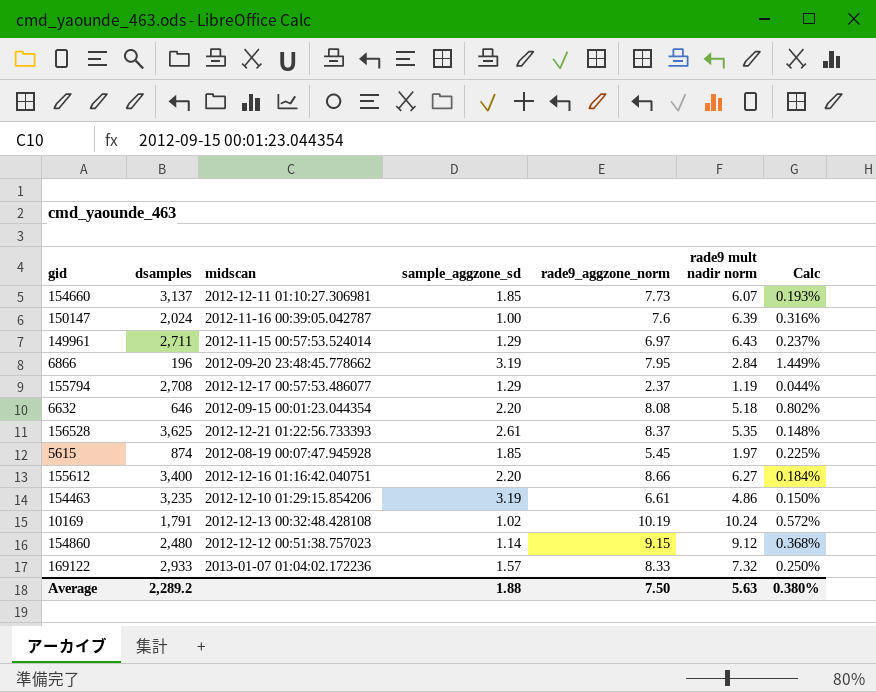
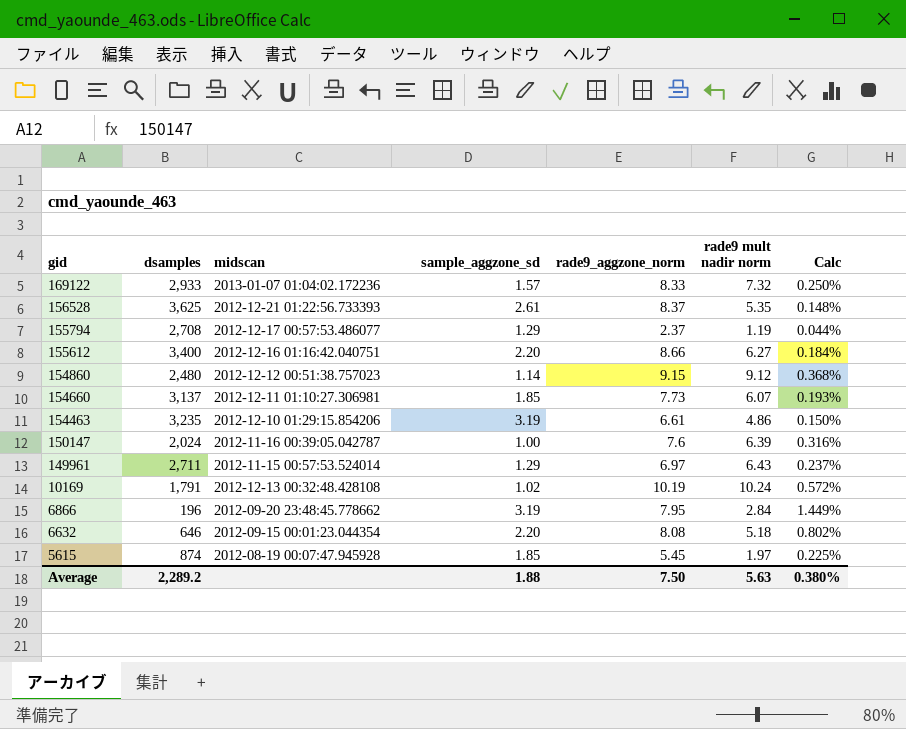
row order: none -> gid descending

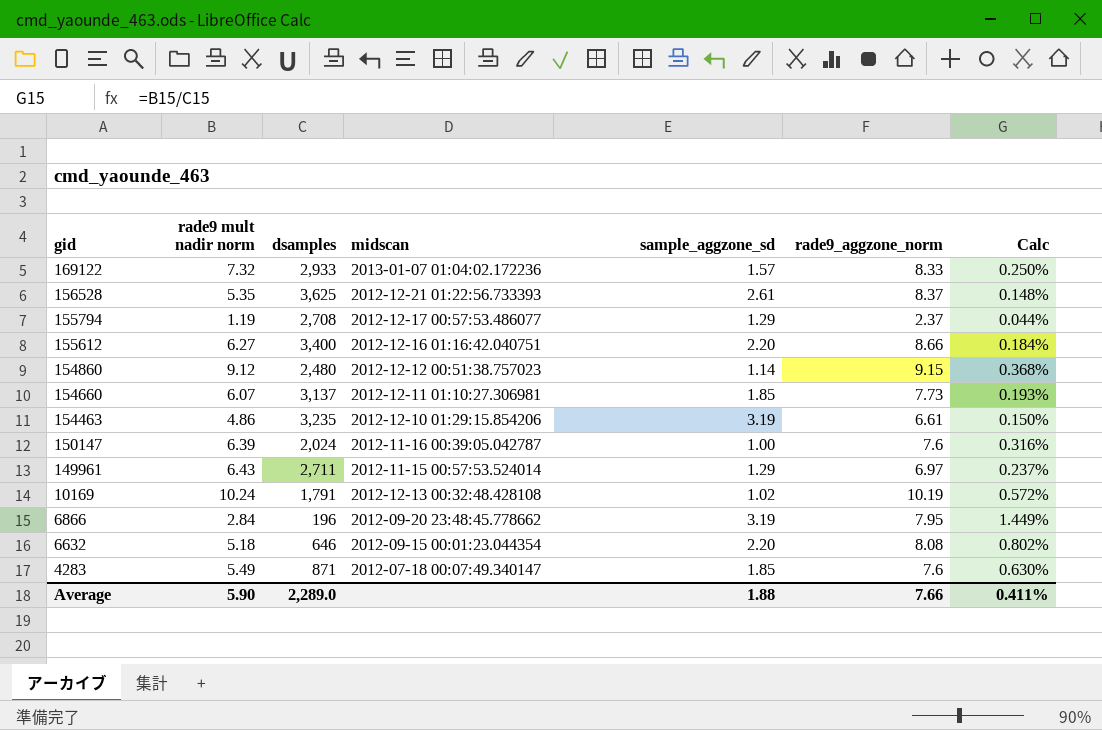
column rade9 mult nadir norm | position: 6 -> 2
row 5615: 874 | 2012-08-19 00:07:47.945928 | 1.85 | 5.45 | 1.97 | 0.225% -> none
row 4283: none -> 5.49 | 871 | 2012-07-18 00:07:49.340147 | 1.85 | 7.6 | 0.630%
Average | rade9 mult nadir norm: 5.63 -> 5.90
Average | dsamples: 2,289.2 -> 2,289.0
Average | rade9_aggzone_norm: 7.50 -> 7.66
Average | Calc: 0.380% -> 0.411%

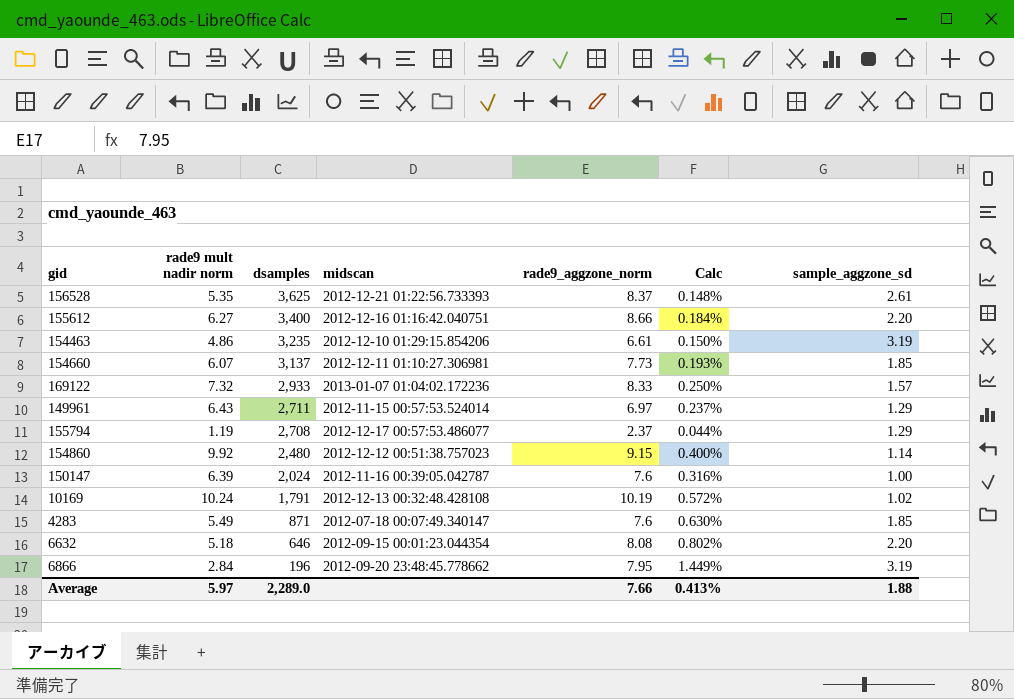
row order: gid descending -> dsamples descending
column sample_aggzone_sd | position: 5 -> 7
154860 | rade9 mult nadir norm: 9.12 -> 9.92
154860 | Calc: 0.368% -> 0.400%
Average | rade9 mult nadir norm: 5.90 -> 5.97
Average | Calc: 0.411% -> 0.413%

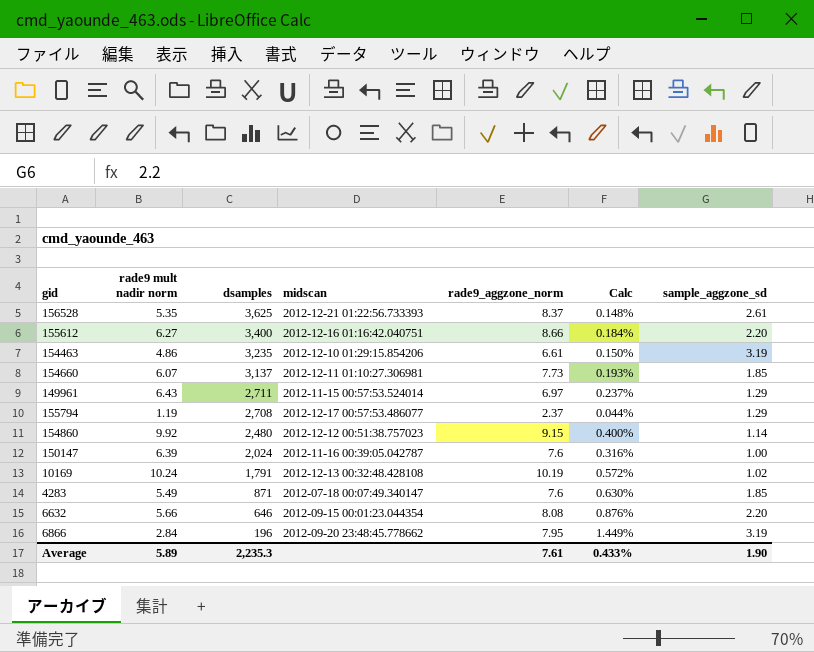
row 169122: 7.32 | 2,933 | 2013-01-07 01:04:02.172236 | 8.33 | 0.250% | 1.57 -> none
6632 | rade9 mult nadir norm: 5.18 -> 5.66
6632 | Calc: 0.802% -> 0.876%
Average | rade9 mult nadir norm: 5.97 -> 5.89
Average | dsamples: 2,289.0 -> 2,235.3
Average | rade9_aggzone_norm: 7.66 -> 7.61
Average | Calc: 0.413% -> 0.433%
Average | sample_aggzone_sd: 1.88 -> 1.90

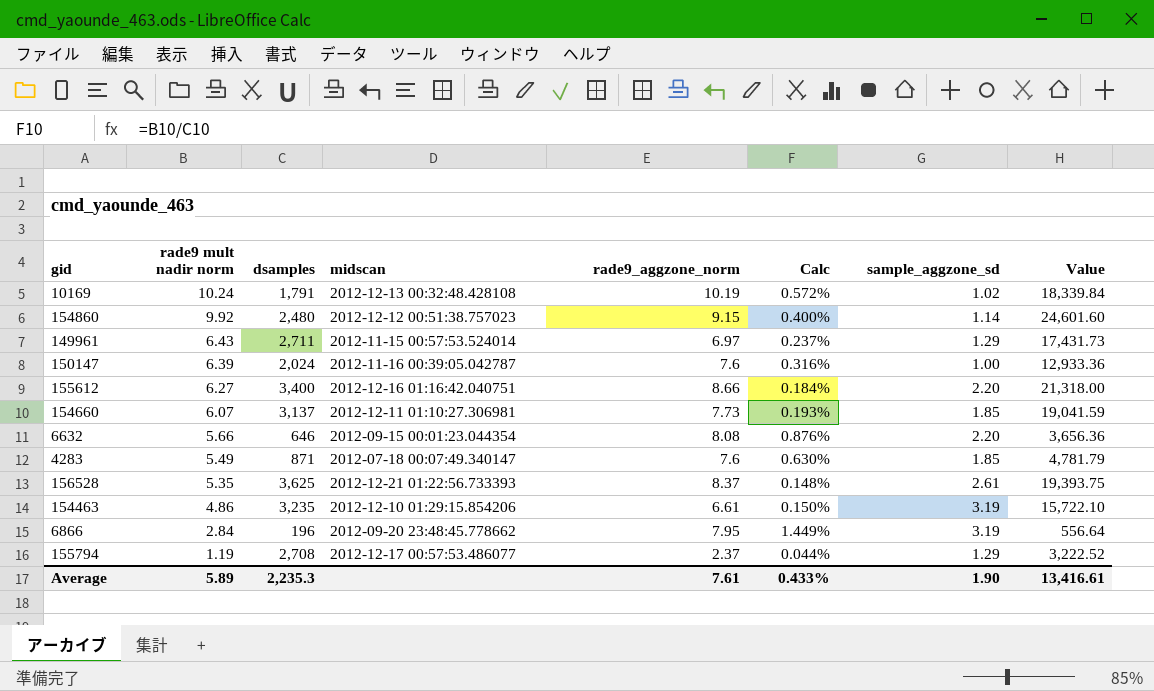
row order: dsamples descending -> rade9 mult nadir norm descending
column Value | formula: none -> [rade9 mult nadir norm] * [dsamples]

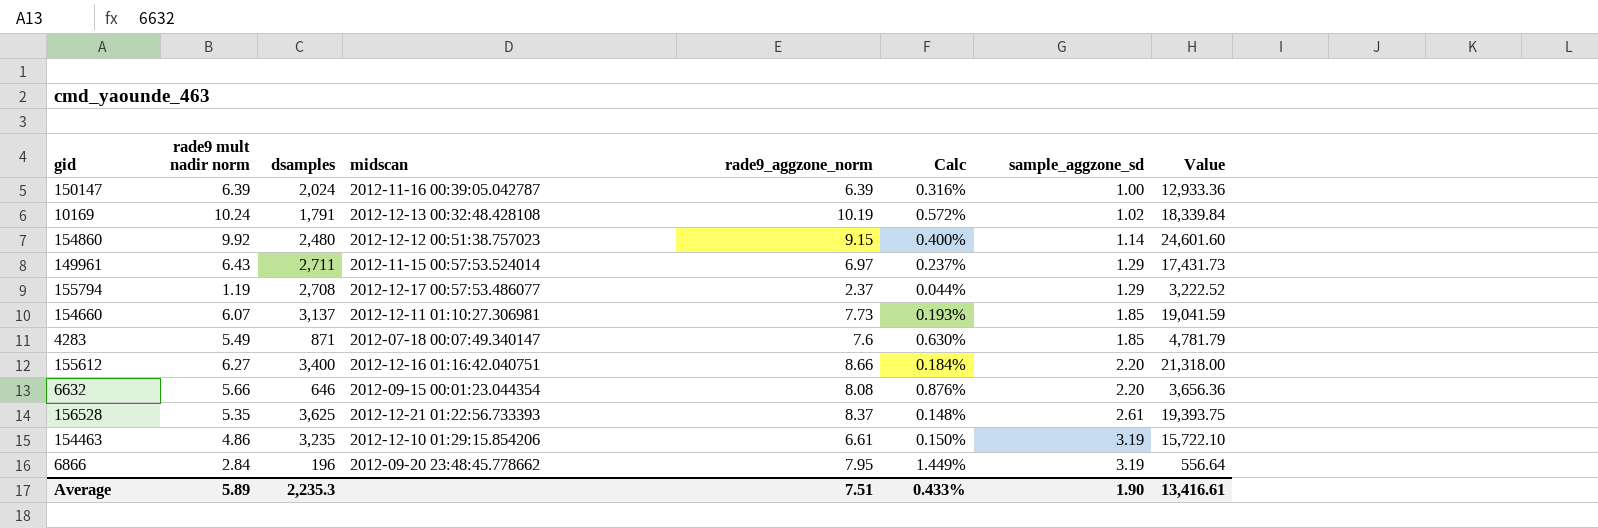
row order: rade9 mult nadir norm descending -> sample_aggzone_sd ascending
150147 | rade9_aggzone_norm: 7.6 -> 6.39
Average | rade9_aggzone_norm: 7.61 -> 7.51

